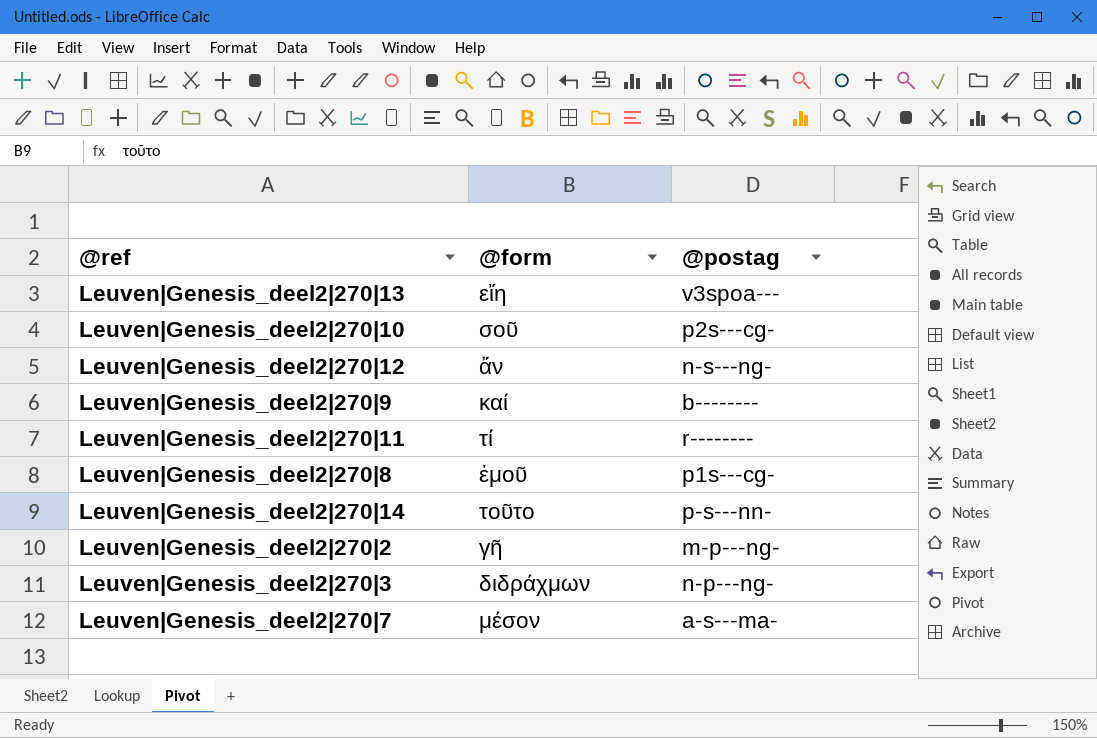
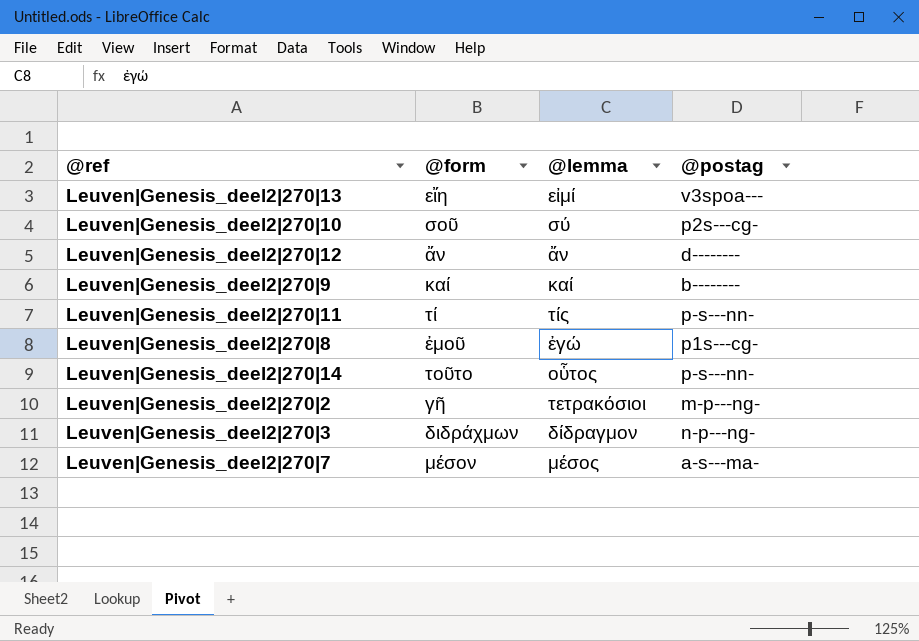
column @lemma | position: none -> 3
Leuven|Genesis_deel2|270|12 | @postag: n-s---ng- -> d--------
Leuven|Genesis_deel2|270|11 | @postag: r-------- -> p-s---nn-

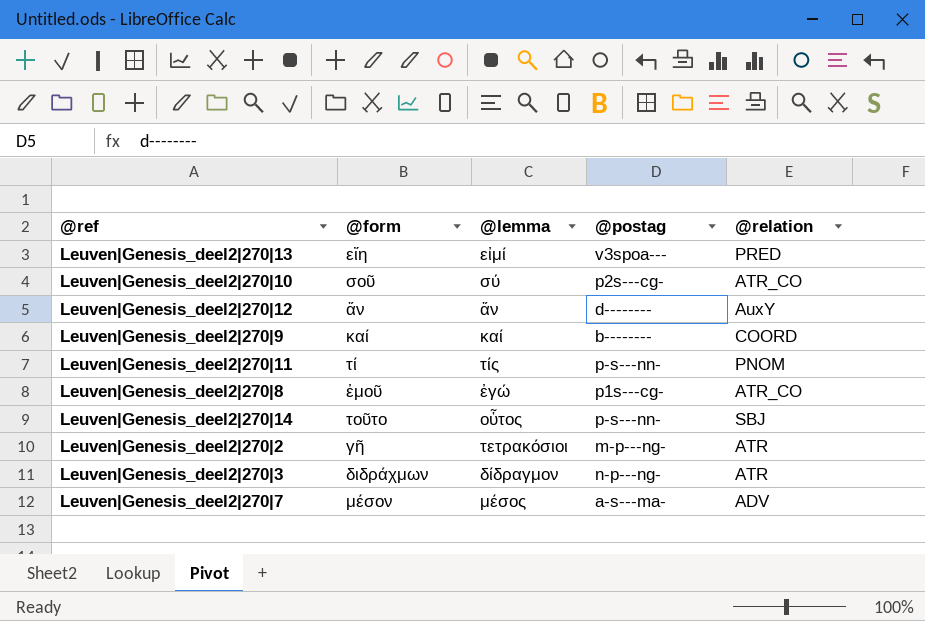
column @relation | position: none -> 5

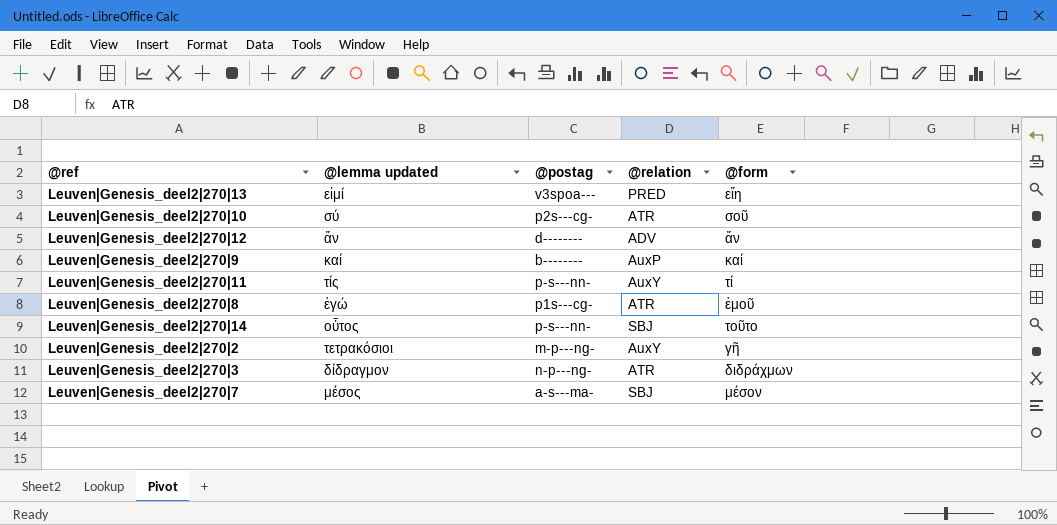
column name: @lemma -> @lemma updated
column @form | position: 2 -> 5
Leuven|Genesis_deel2|270|10 | @relation: ATR_CO -> ATR
Leuven|Genesis_deel2|270|12 | @relation: AuxY -> ADV
Leuven|Genesis_deel2|270|9 | @relation: COORD -> AuxP
Leuven|Genesis_deel2|270|11 | @relation: PNOM -> AuxY
Leuven|Genesis_deel2|270|8 | @relation: ATR_CO -> ATR
Leuven|Genesis_deel2|270|2 | @relation: ATR -> AuxY
Leuven|Genesis_deel2|270|7 | @relation: ADV -> SBJ

